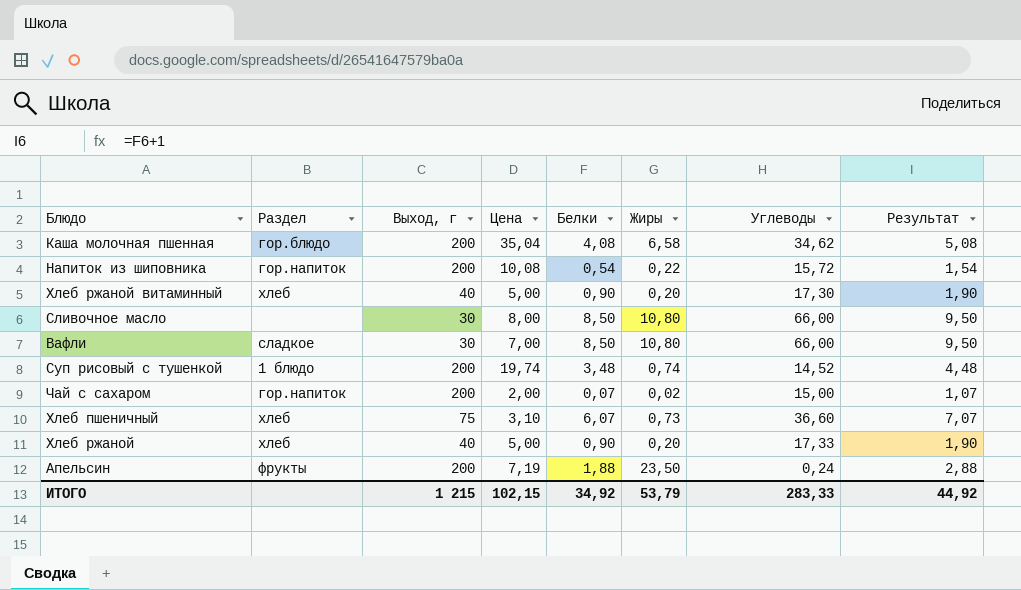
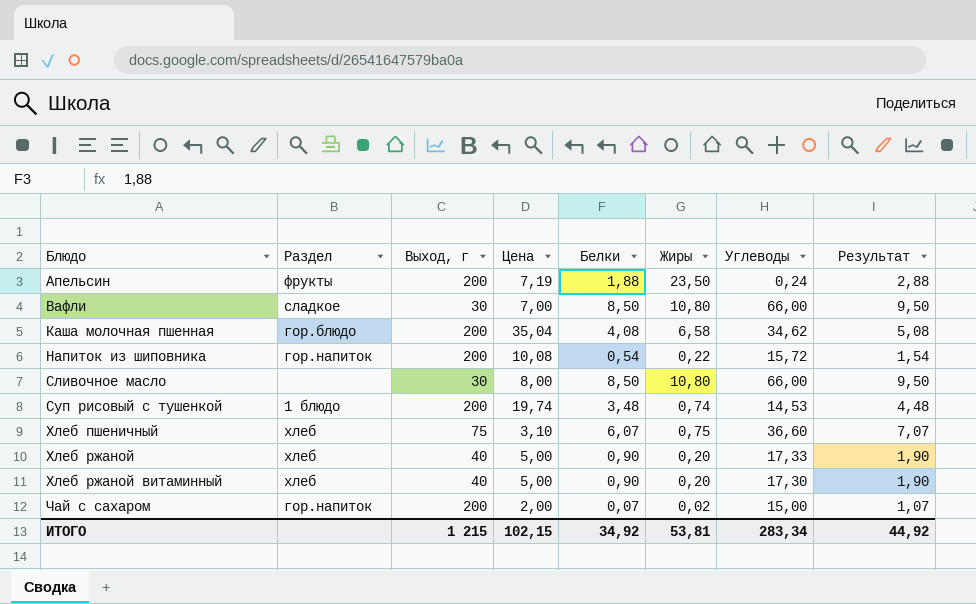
row order: none -> Блюдо ascending
Суп рисовый с тушенкой | Углеводы: 14,52 -> 14,53
Хлеб пшеничный | Жиры: 0,73 -> 0,75
ИТОГО | Жиры: 53,79 -> 53,81
ИТОГО | Углеводы: 283,33 -> 283,34

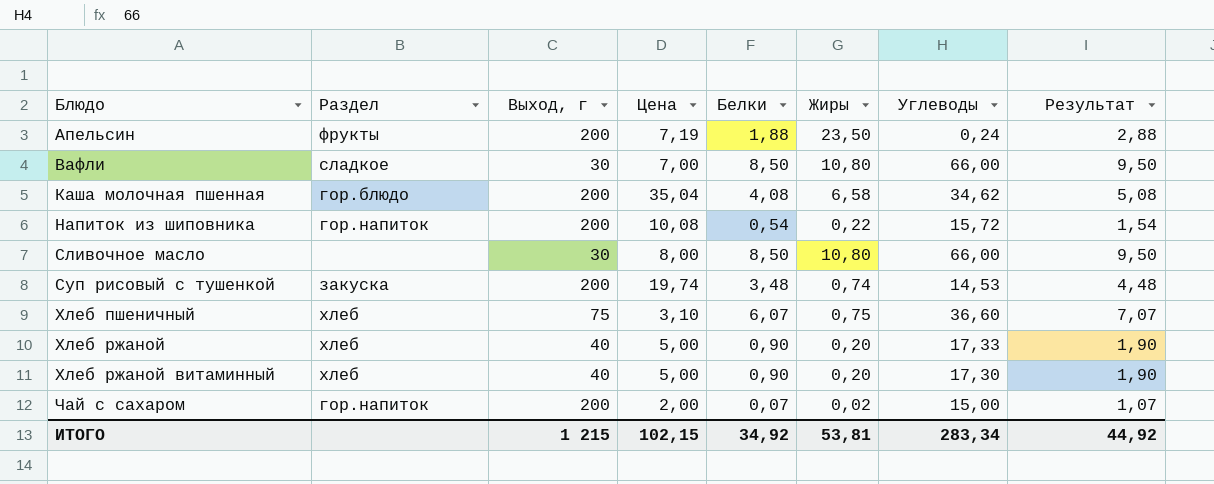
Суп рисовый с тушенкой | Раздел: 1 блюдо -> закуска

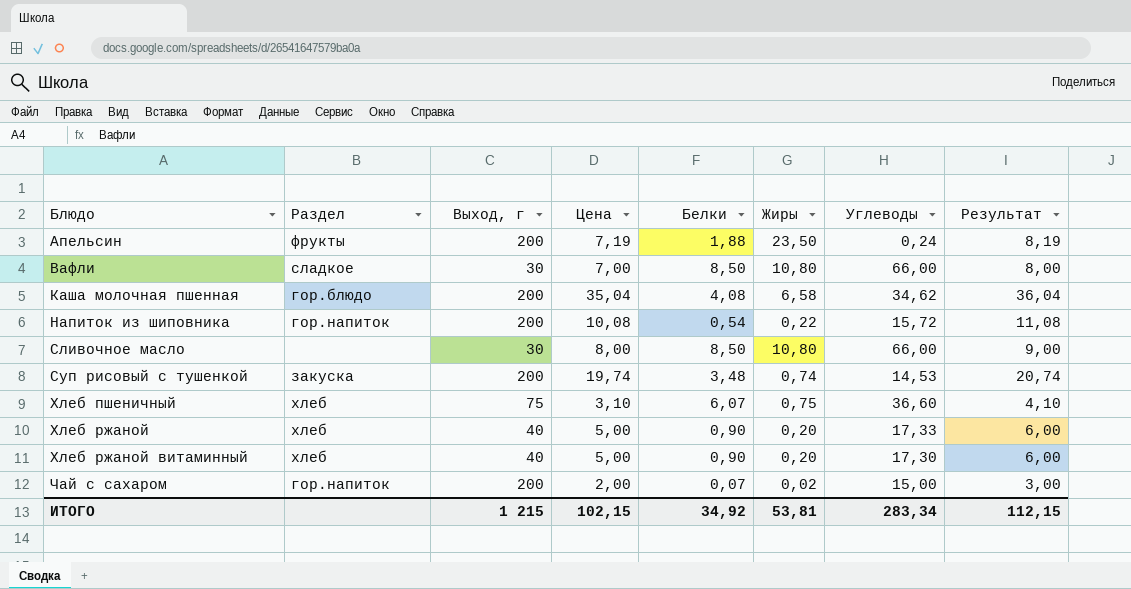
column Результат | formula: [Белки] + 1 -> [Цена] + 1
ИТОГО | Результат: 44,92 -> 112,15

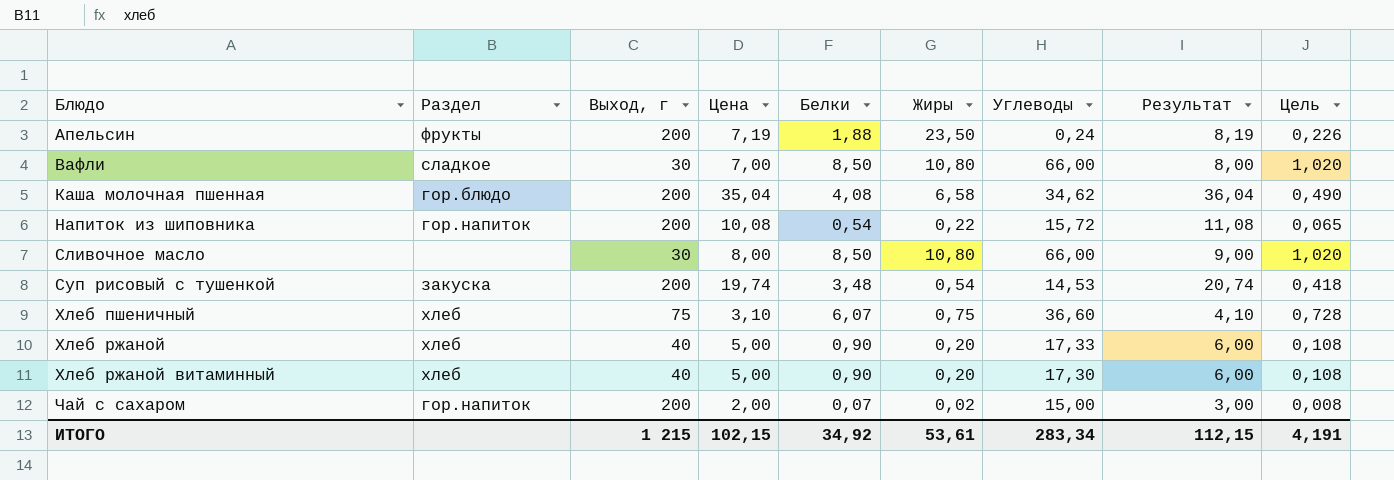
column Цель | formula: none -> [Белки] * 0,12
Суп рисовый с тушенкой | Жиры: 0,74 -> 0,54
ИТОГО | Жиры: 53,81 -> 53,61

